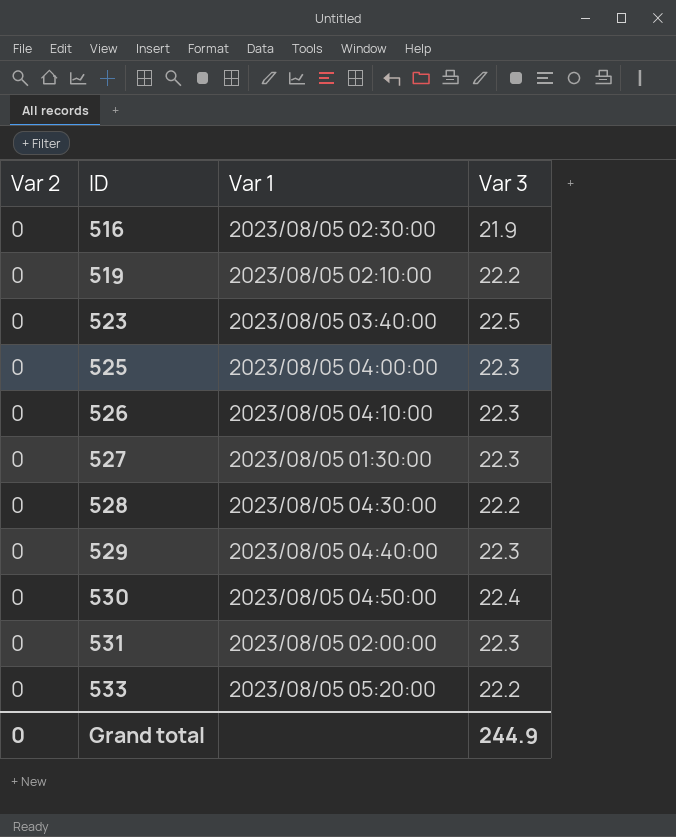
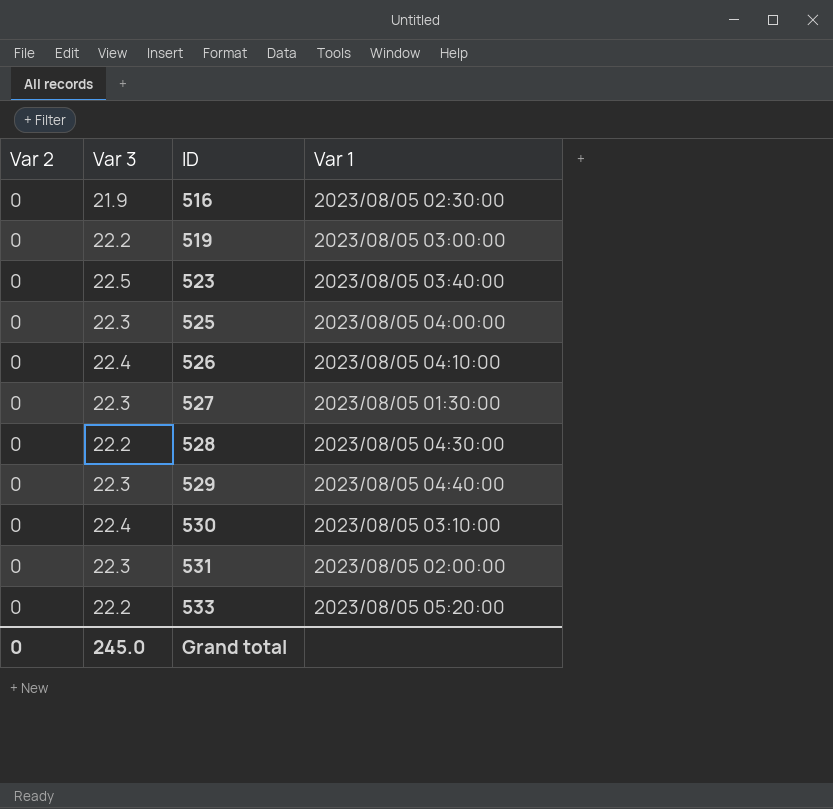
column Var 3 | position: 4 -> 2
519 | Var 1: 2023/08/05 02:10:00 -> 2023/08/05 03:00:00
526 | Var 3: 22.3 -> 22.4
530 | Var 1: 2023/08/05 04:50:00 -> 2023/08/05 03:10:00
Grand total | Var 3: 244.9 -> 245.0

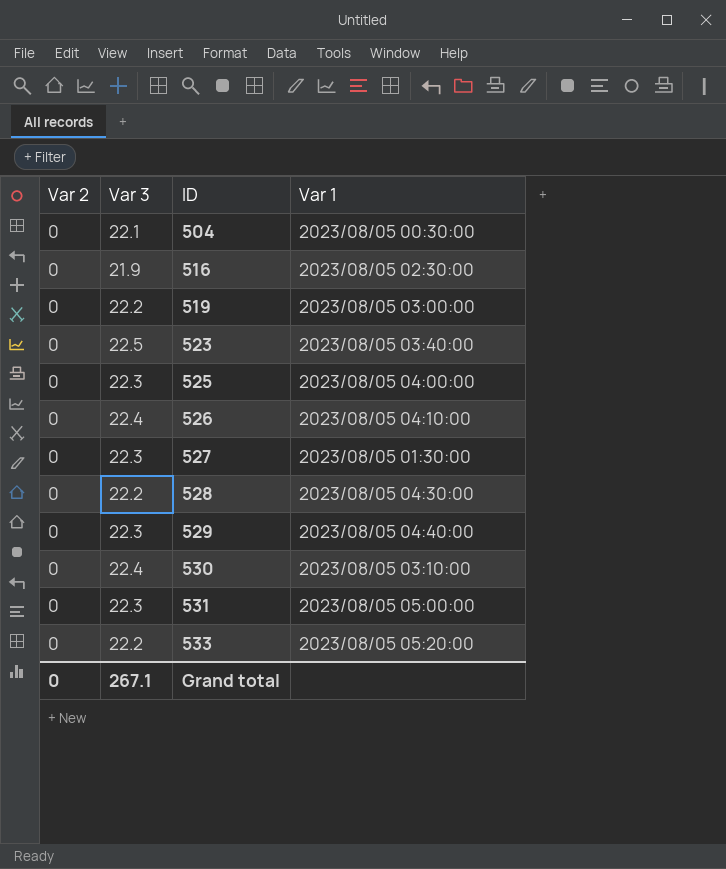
row 504: none -> 0 | 22.1 | 2023/08/05 00:30:00
531 | Var 1: 2023/08/05 02:00:00 -> 2023/08/05 05:00:00
Grand total | Var 3: 245.0 -> 267.1

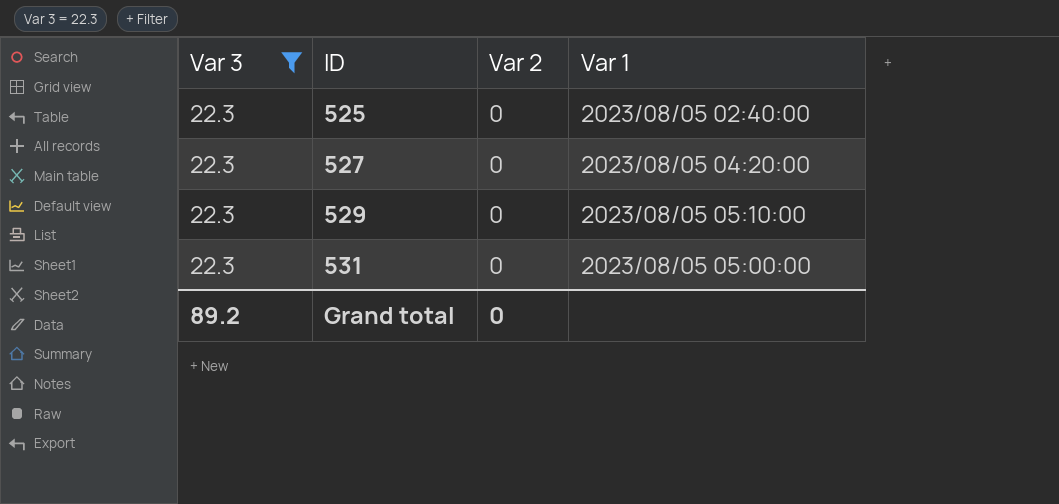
filter: none -> Var 3 = 22.3
column Var 2 | position: 1 -> 3
525 | Var 1: 2023/08/05 04:00:00 -> 2023/08/05 02:40:00
527 | Var 1: 2023/08/05 01:30:00 -> 2023/08/05 04:20:00
529 | Var 1: 2023/08/05 04:40:00 -> 2023/08/05 05:10:00
Grand total | Var 3: 267.1 -> 89.2

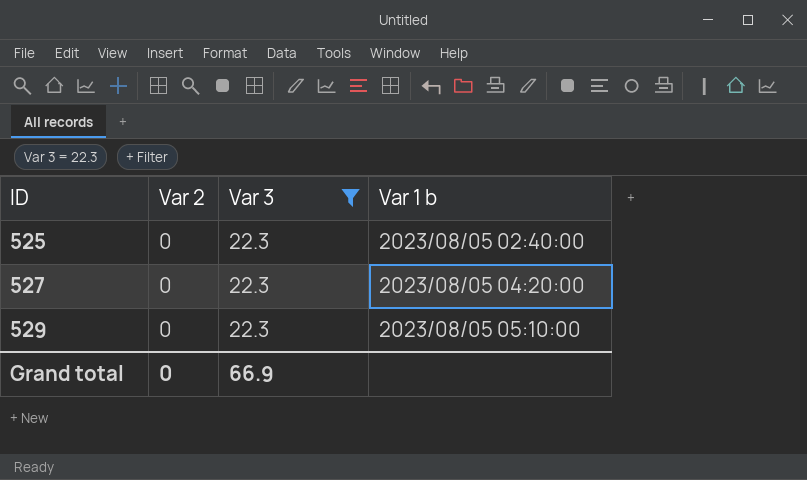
column Var 3 | position: 1 -> 3
column name: Var 1 -> Var 1 b
row 531: 22.3 | 0 | 2023/08/05 05:00:00 -> none
Grand total | Var 3: 89.2 -> 66.9

